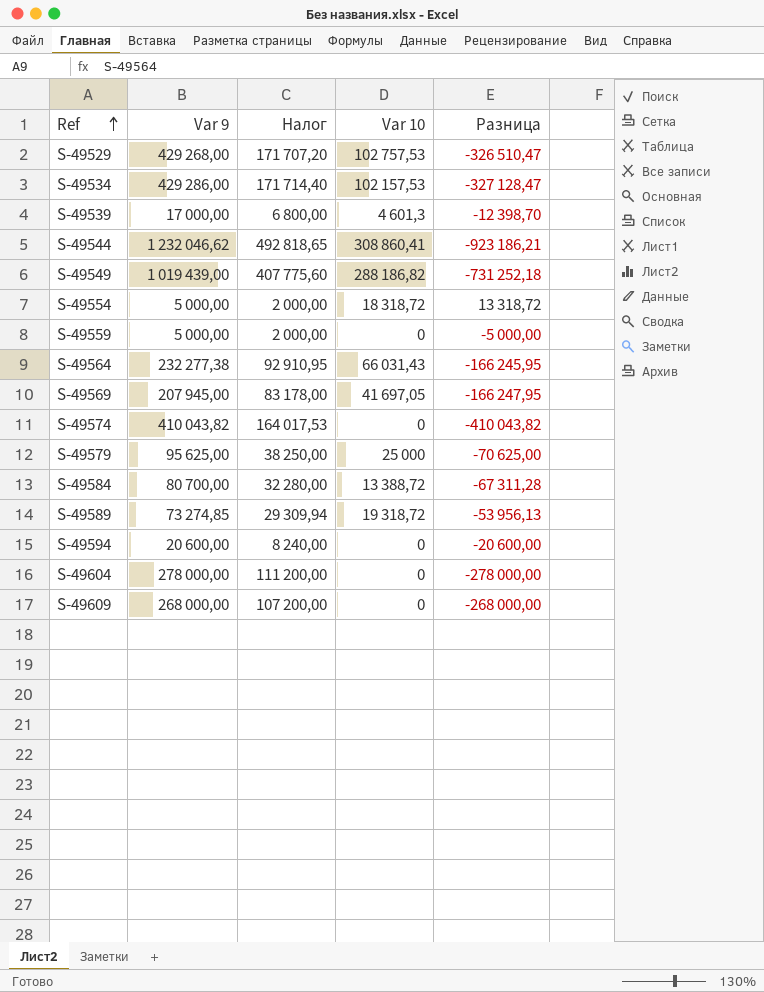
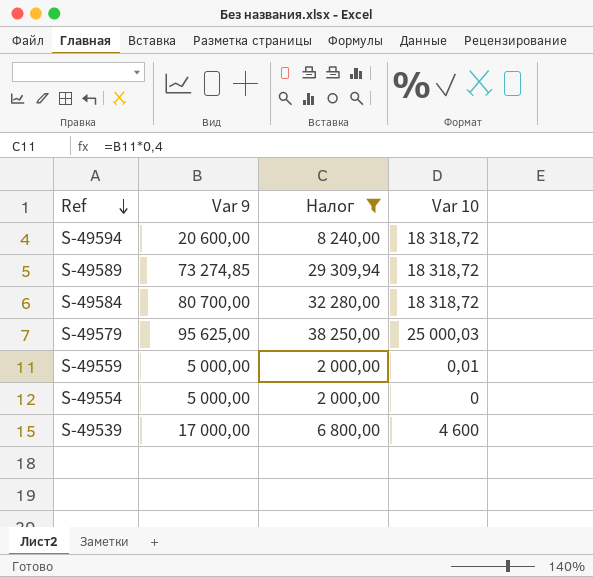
filter: none -> Налог <= 38 250,00
row order: Ref ascending -> Ref descending
column Разница | formula: [Var 10] - [Var 9] -> none
S-49594 | Var 10: 0 -> 18 318,72
S-49589 | Var 10: 19 318,72 -> 18 318,72
S-49584 | Var 10: 13 388,72 -> 18 318,72
S-49579 | Var 10: 25 000 -> 25 000,03
S-49559 | Var 10: 0 -> 0,01
S-49554 | Var 10: 18 318,72 -> 0
S-49539 | Var 10: 4 601,3 -> 4 600

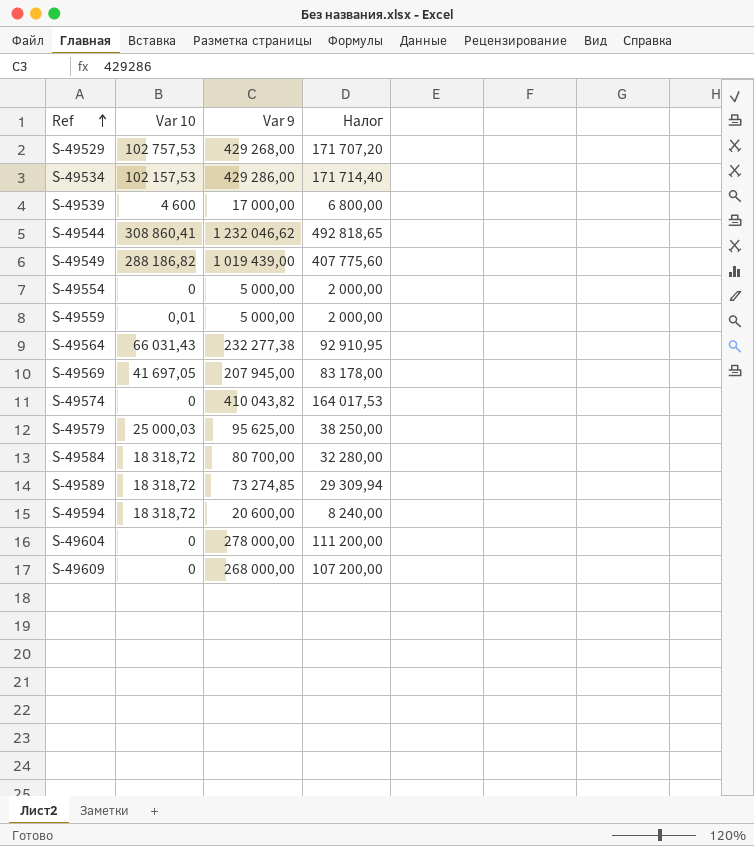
filter: Налог <= 38 250,00 -> none
row order: Ref descending -> Ref ascending
column Var 10 | position: 4 -> 2

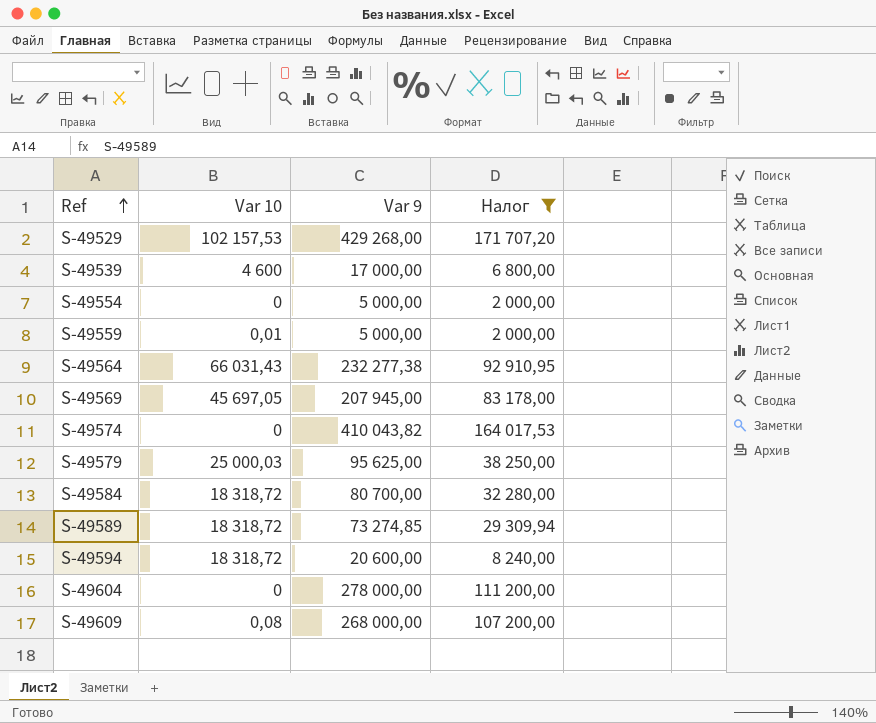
filter: none -> Налог <= 171 707,20
S-49529 | Var 10: 102 757,53 -> 102 157,53
S-49569 | Var 10: 41 697,05 -> 45 697,05
S-49609 | Var 10: 0 -> 0,08

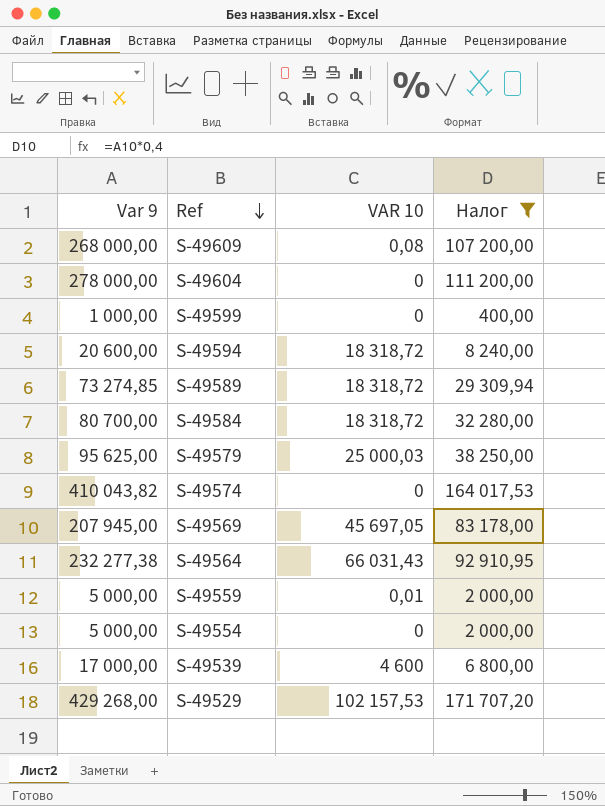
row order: Ref ascending -> Ref descending
column Var 9 | position: 3 -> 1
column name: Var 10 -> VAR 10
row S-49599: none -> 1 000,00 | 0 | 400,00

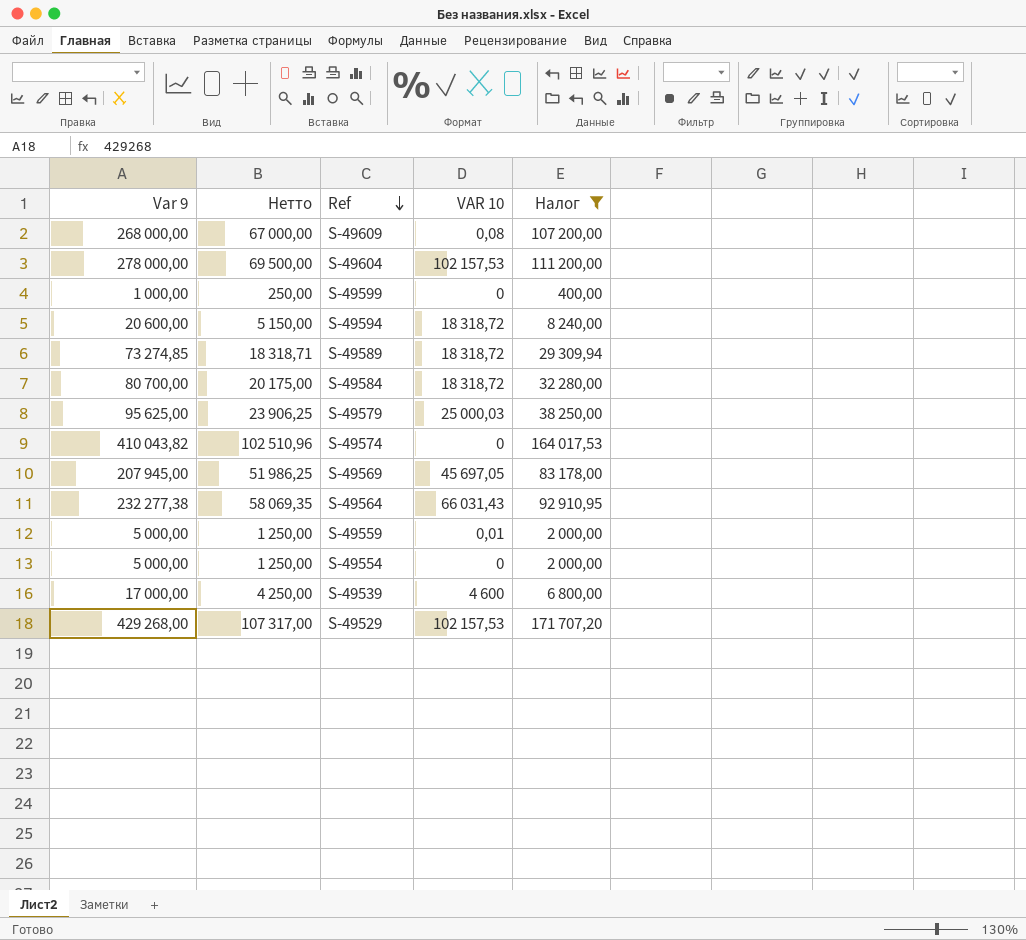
column Нетто | formula: none -> [Var 9] * 0,25
S-49604 | VAR 10: 0 -> 102 157,53

